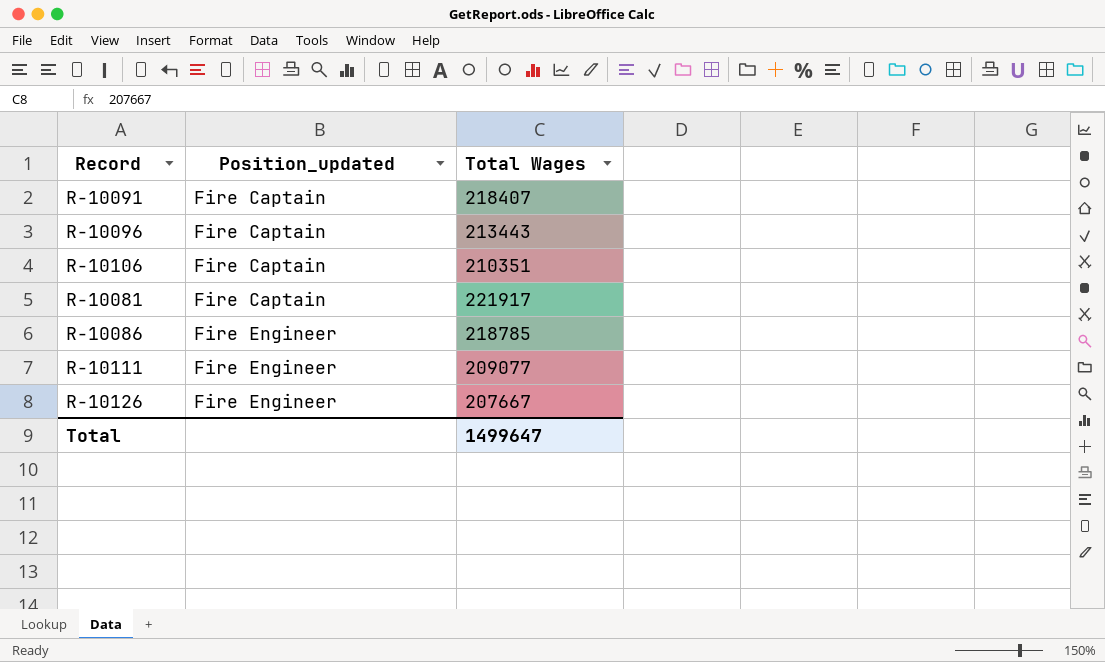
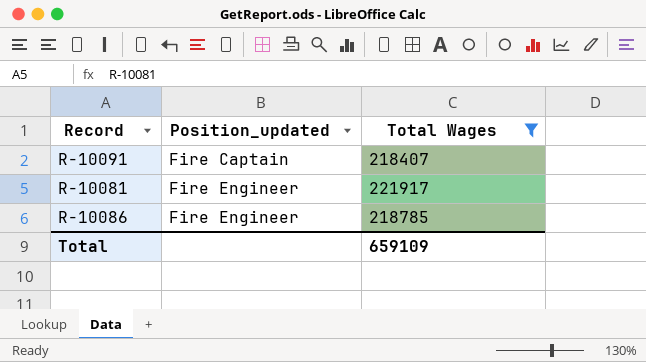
filter: none -> Total Wages >= 218407
R-10081 | Position_updated: Fire Captain -> Fire Engineer
Total | Total Wages: 1499647 -> 659109

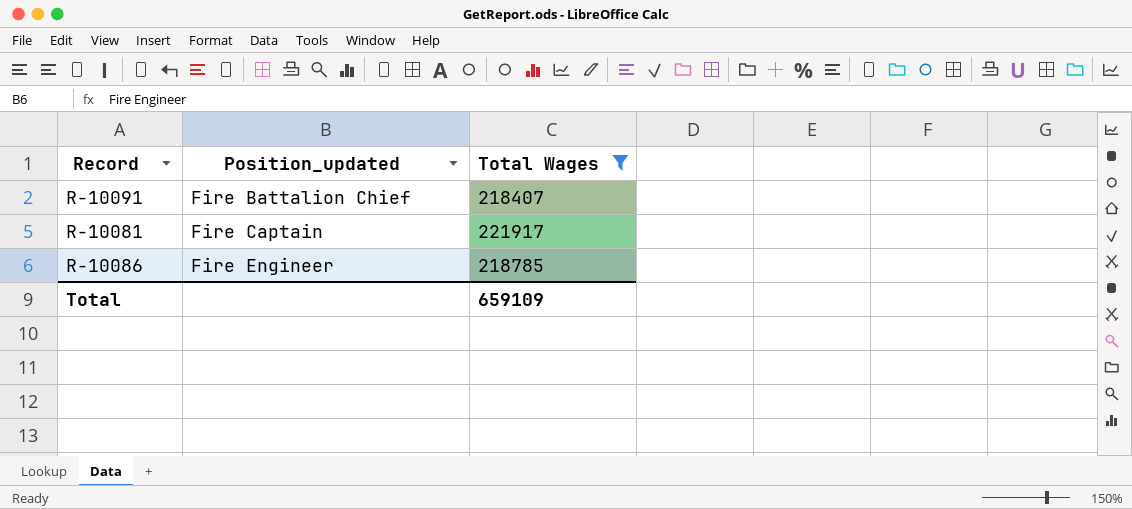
R-10091 | Position_updated: Fire Captain -> Fire Battalion Chief
R-10081 | Position_updated: Fire Engineer -> Fire Captain

